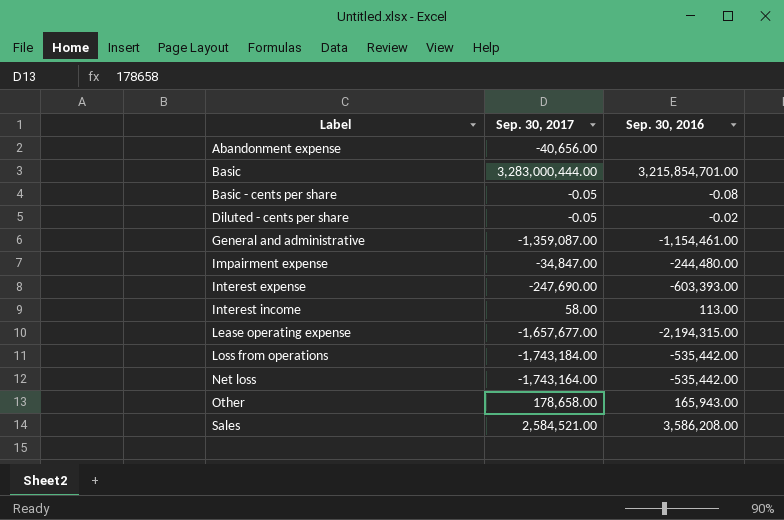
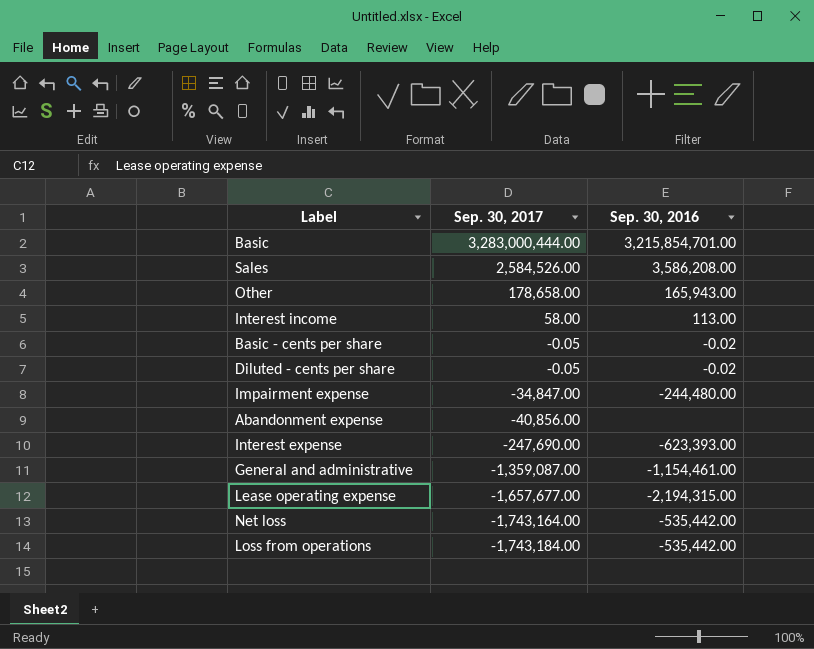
row order: Label ascending -> Sep. 30, 2017 descending
Sales | Sep. 30, 2017: 2,584,521.00 -> 2,584,526.00
Basic - cents per share | Sep. 30, 2016: -0.08 -> -0.02
Abandonment expense | Sep. 30, 2017: -40,656.00 -> -40,856.00
Interest expense | Sep. 30, 2016: -603,393.00 -> -623,393.00

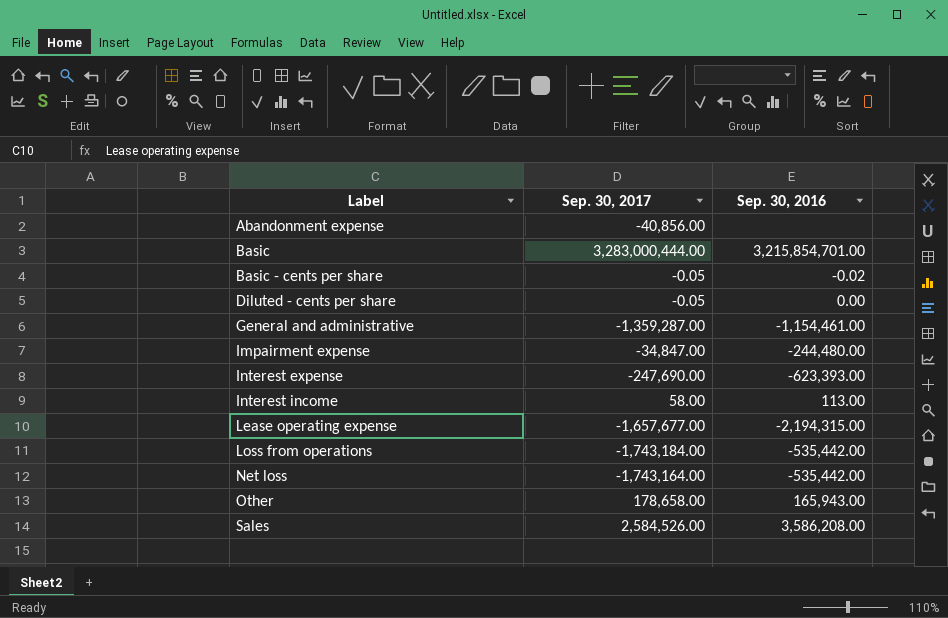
row order: Sep. 30, 2017 descending -> Label ascending
Diluted - cents per share | Sep. 30, 2016: -0.02 -> 0.00
General and administrative | Sep. 30, 2017: -1,359,087.00 -> -1,359,287.00

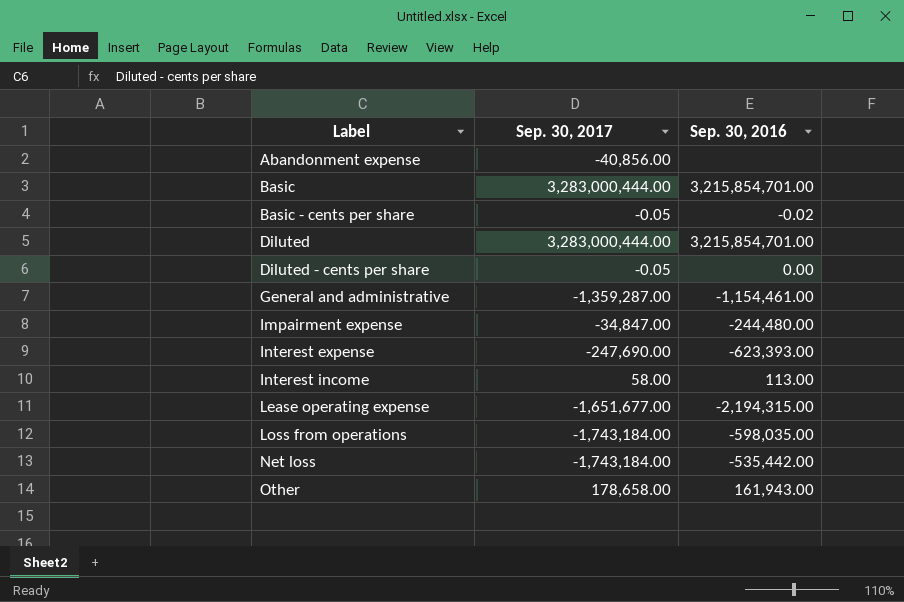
row Sales: 2,584,526.00 | 3,586,208.00 -> none
row Diluted: none -> 3,283,000,444.00 | 3,215,854,701.00
Lease operating expense | Sep. 30, 2017: -1,657,677.00 -> -1,651,677.00
Loss from operations | Sep. 30, 2016: -535,442.00 -> -598,035.00
Net loss | Sep. 30, 2017: -1,743,164.00 -> -1,743,184.00
Other | Sep. 30, 2016: 165,943.00 -> 161,943.00

